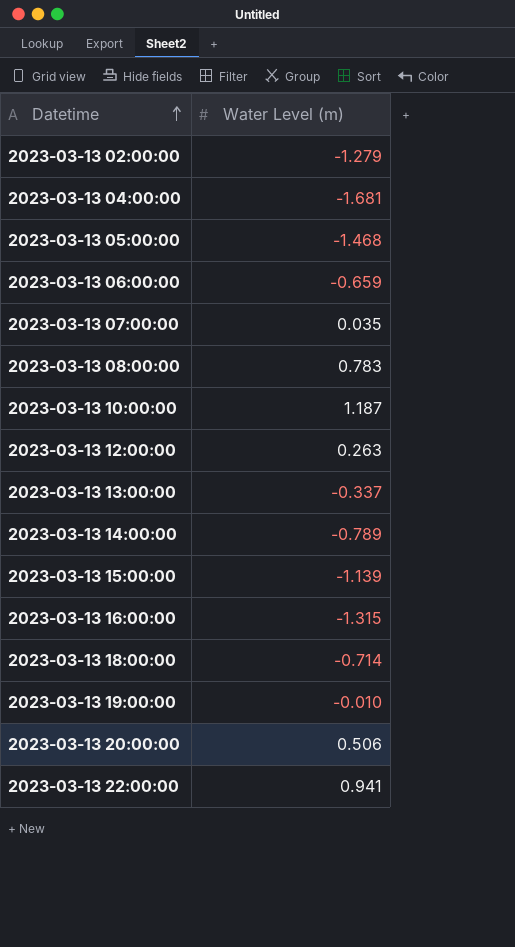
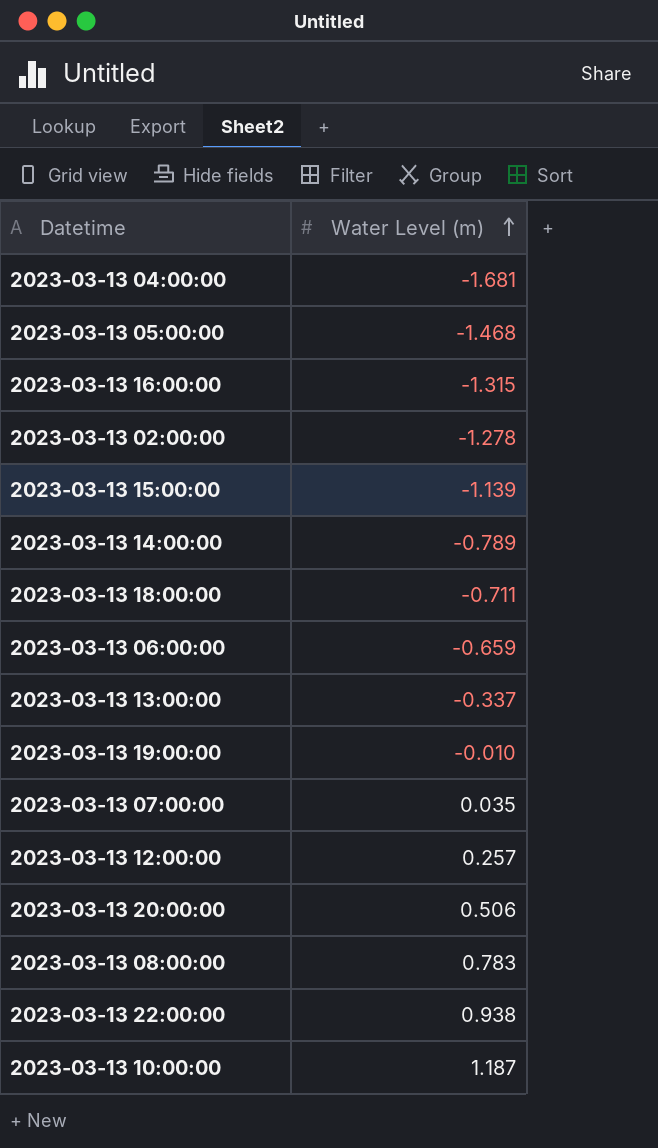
row order: Datetime ascending -> Water Level (m) ascending
2023-03-13 02:00:00 | Water Level (m): -1.279 -> -1.278
2023-03-13 18:00:00 | Water Level (m): -0.714 -> -0.711
2023-03-13 12:00:00 | Water Level (m): 0.263 -> 0.257
2023-03-13 22:00:00 | Water Level (m): 0.941 -> 0.938

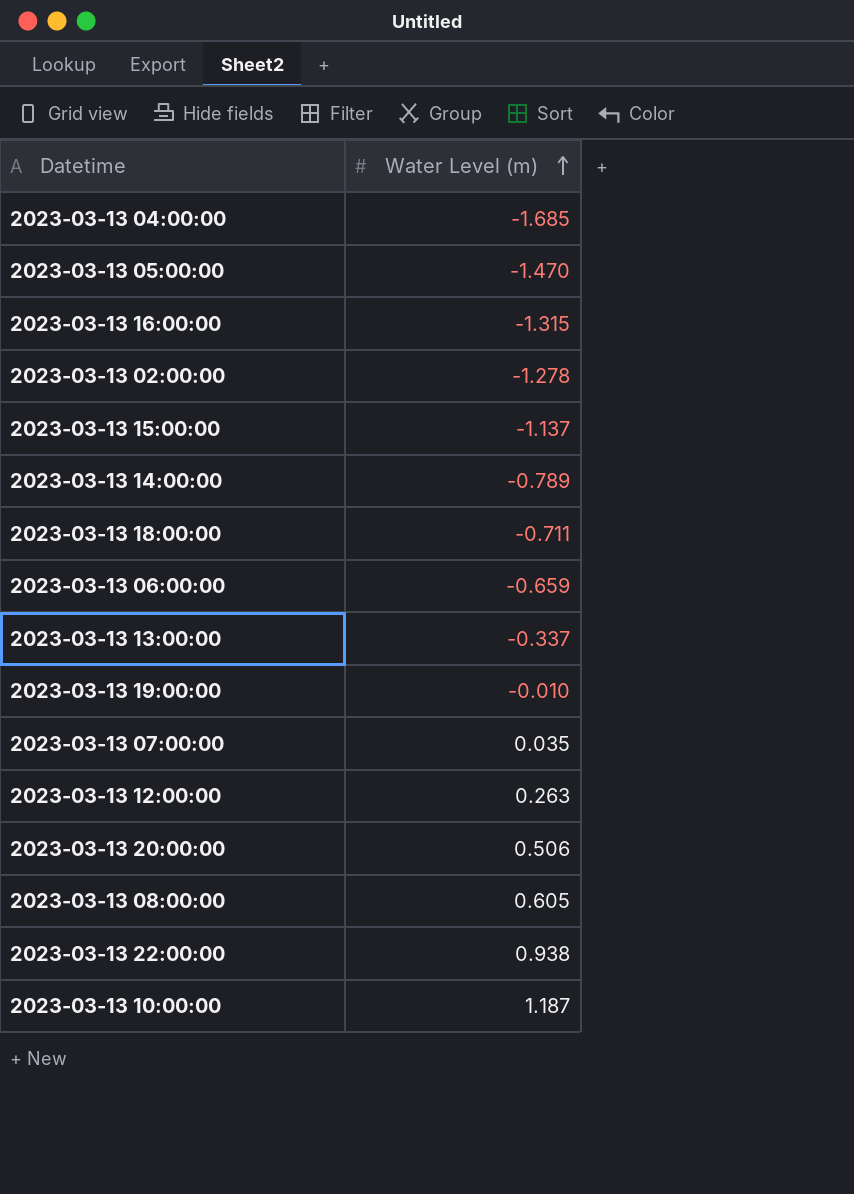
2023-03-13 04:00:00 | Water Level (m): -1.681 -> -1.685
2023-03-13 05:00:00 | Water Level (m): -1.468 -> -1.470
2023-03-13 15:00:00 | Water Level (m): -1.139 -> -1.137
2023-03-13 12:00:00 | Water Level (m): 0.257 -> 0.263
2023-03-13 08:00:00 | Water Level (m): 0.783 -> 0.605

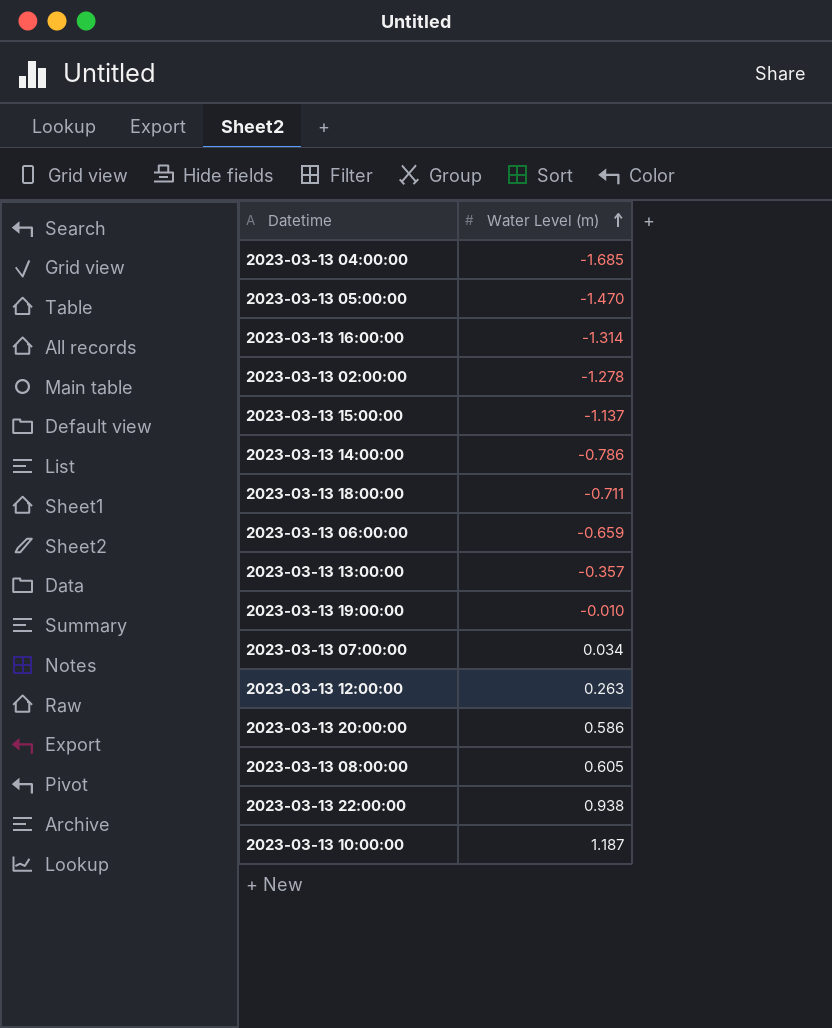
2023-03-13 16:00:00 | Water Level (m): -1.315 -> -1.314
2023-03-13 14:00:00 | Water Level (m): -0.789 -> -0.786
2023-03-13 13:00:00 | Water Level (m): -0.337 -> -0.357
2023-03-13 07:00:00 | Water Level (m): 0.035 -> 0.034
2023-03-13 20:00:00 | Water Level (m): 0.506 -> 0.586

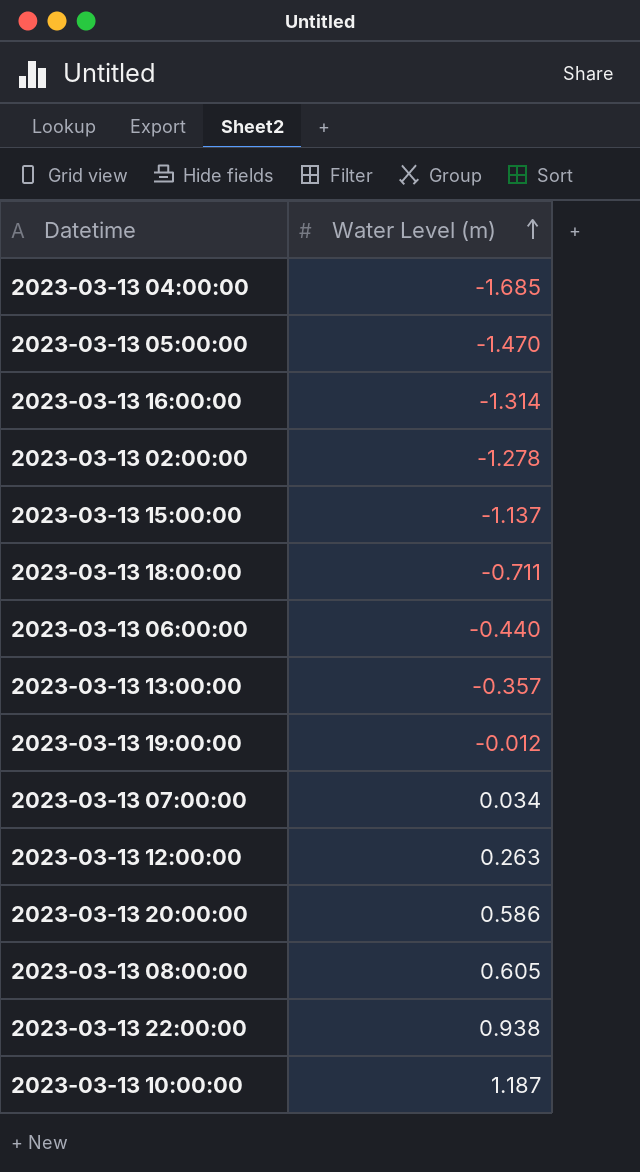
row 2023-03-13 14:00:00: -0.786 -> none
2023-03-13 06:00:00 | Water Level (m): -0.659 -> -0.440
2023-03-13 19:00:00 | Water Level (m): -0.010 -> -0.012

